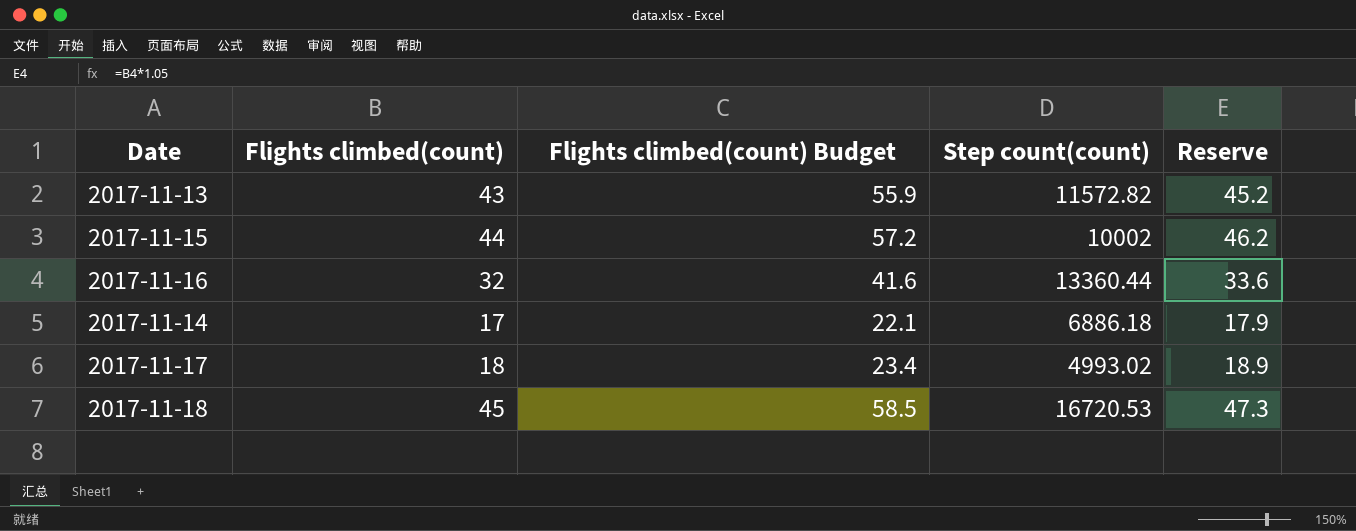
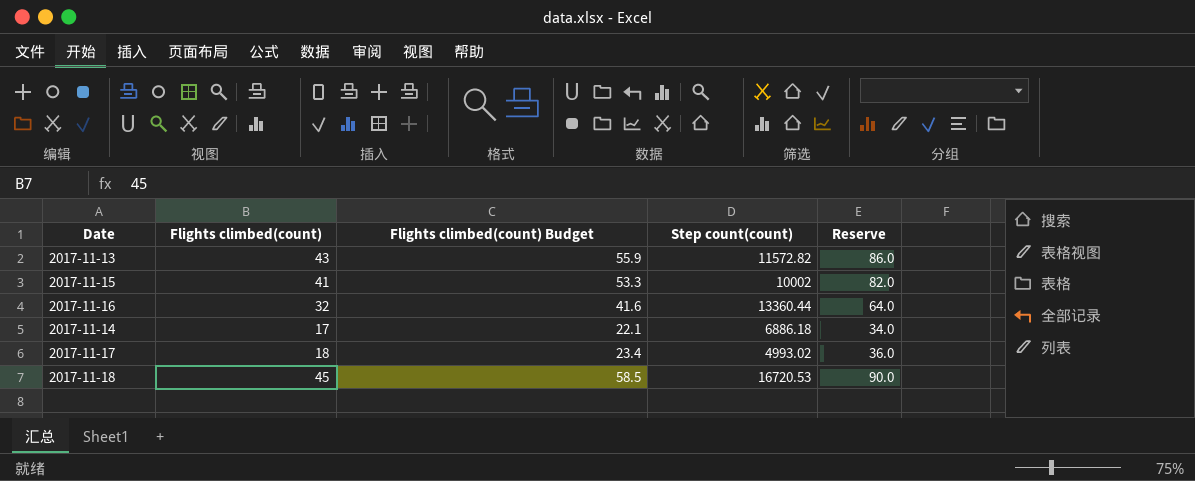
column Reserve | formula: [Flights climbed(count)] * 1.05 -> [Flights climbed(count)] * 2
2017-11-15 | Flights climbed(count): 44 -> 41
2017-11-15 | Flights climbed(count) Budget: 57.2 -> 53.3

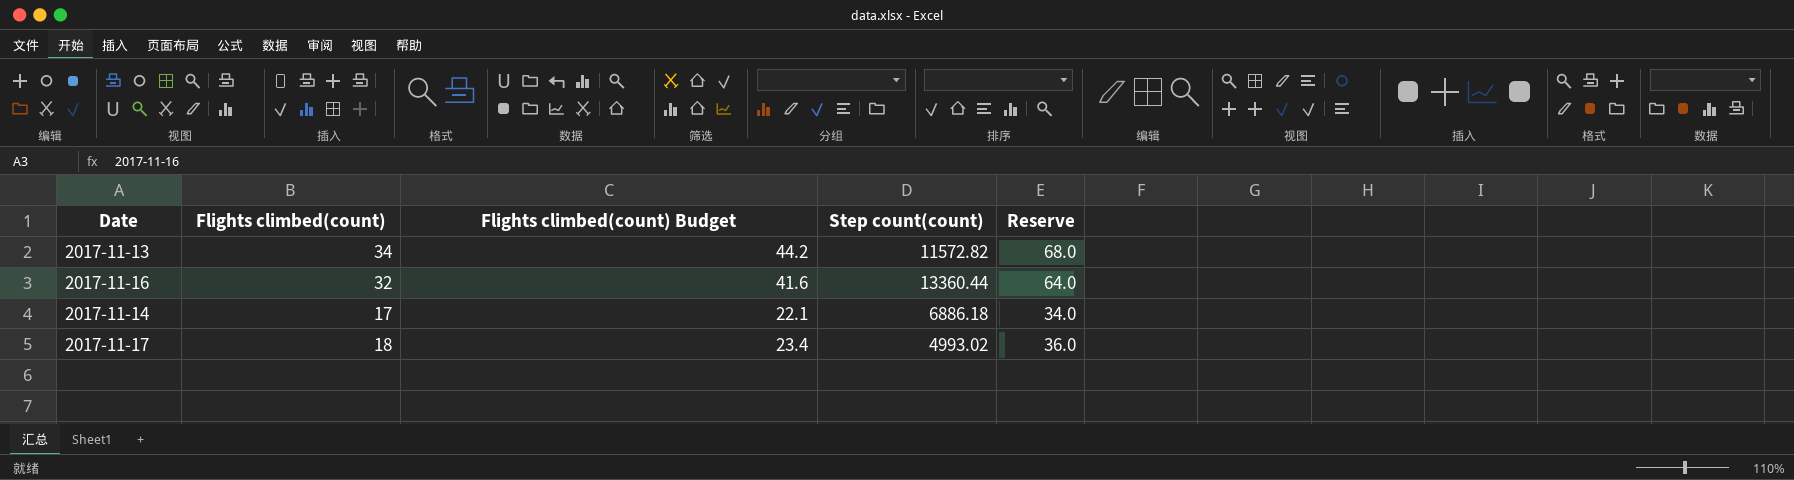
row 2017-11-15: 41 | 53.3 | 10002 | 82.0 -> none
row 2017-11-18: 45 | 58.5 | 16720.53 | 90.0 -> none
2017-11-13 | Flights climbed(count): 43 -> 34
2017-11-13 | Flights climbed(count) Budget: 55.9 -> 44.2
2017-11-13 | Reserve: 86.0 -> 68.0

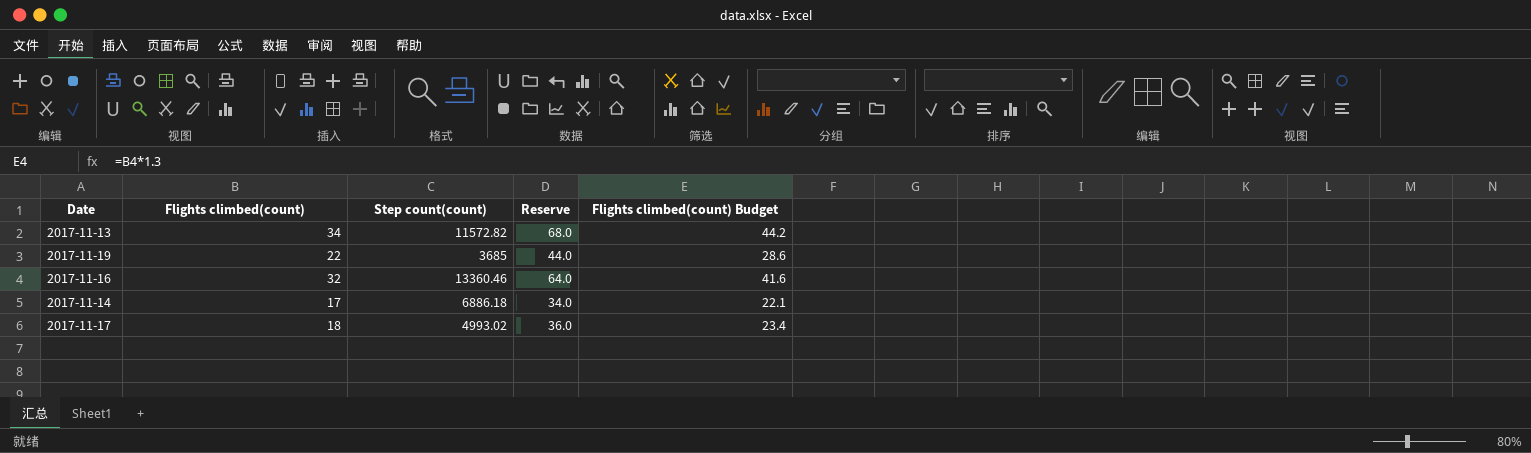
column Flights climbed(count) Budget | position: 3 -> 5
row 2017-11-19: none -> 22 | 3685 | 44.0 | 28.6
2017-11-16 | Step count(count): 13360.44 -> 13360.46

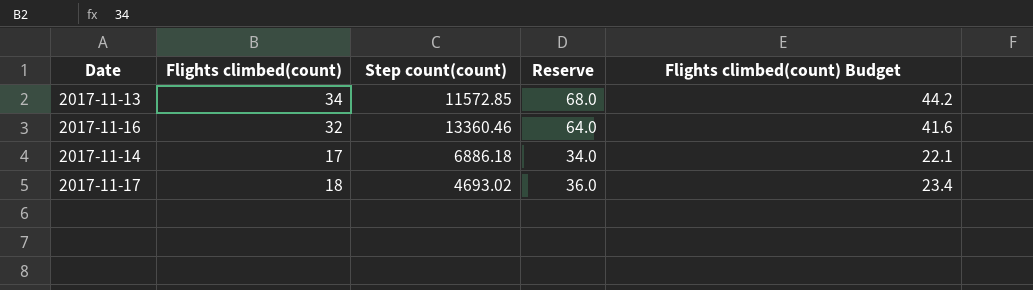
row 2017-11-19: 22 | 3685 | 44.0 | 28.6 -> none
2017-11-13 | Step count(count): 11572.82 -> 11572.85
2017-11-17 | Step count(count): 4993.02 -> 4693.02

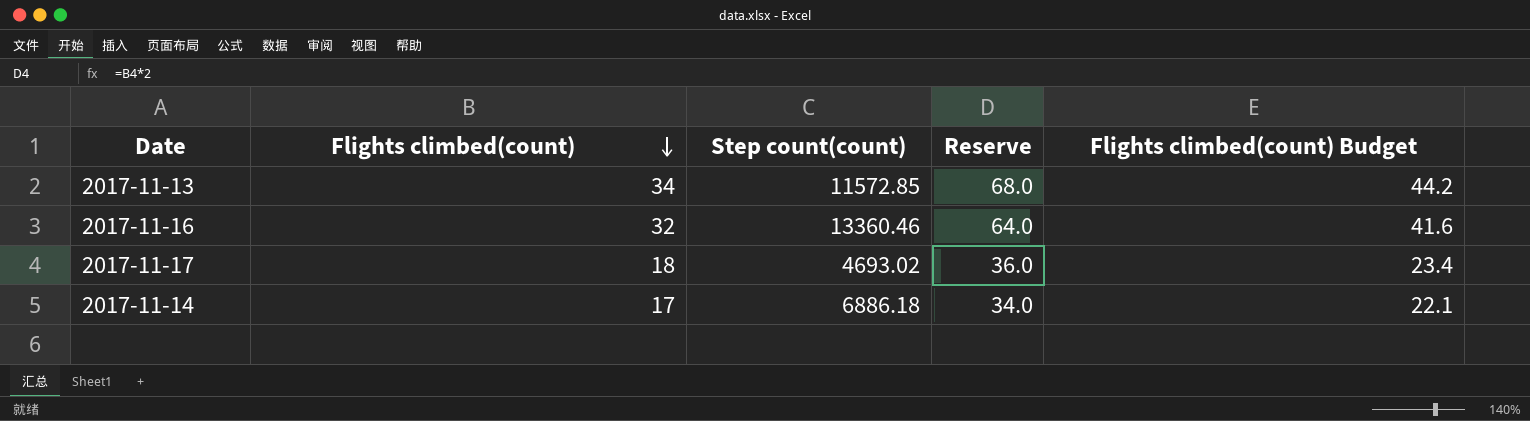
row order: none -> Flights climbed(count) descending

